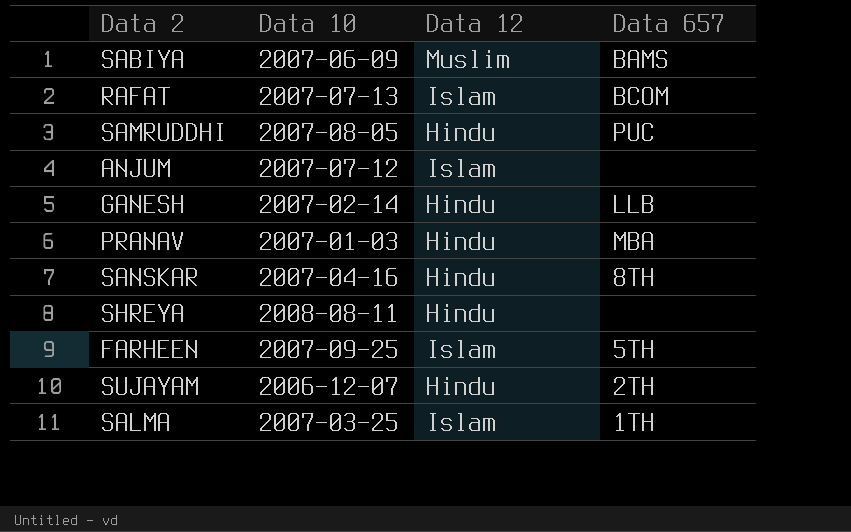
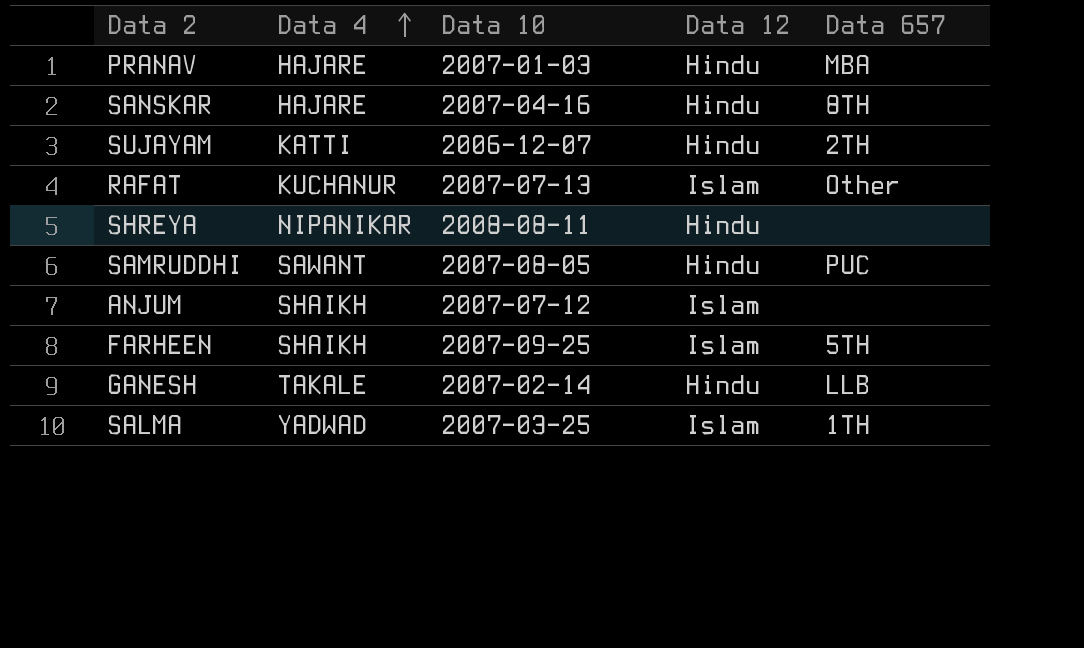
row order: none -> Data 4 ascending
column Data 4 | position: none -> 2
row SABIYA: 2007-06-09 | Muslim | BAMS -> none
RAFAT | Data 657: BCOM -> Other

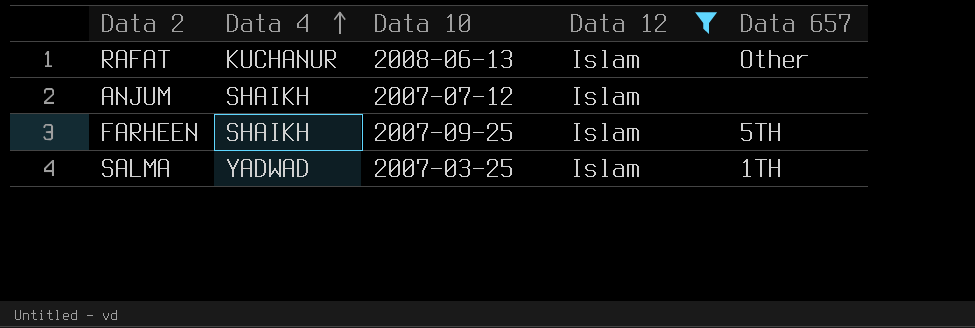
filter: none -> Data 12 = Islam
RAFAT | Data 10: 2007-07-13 -> 2008-06-13

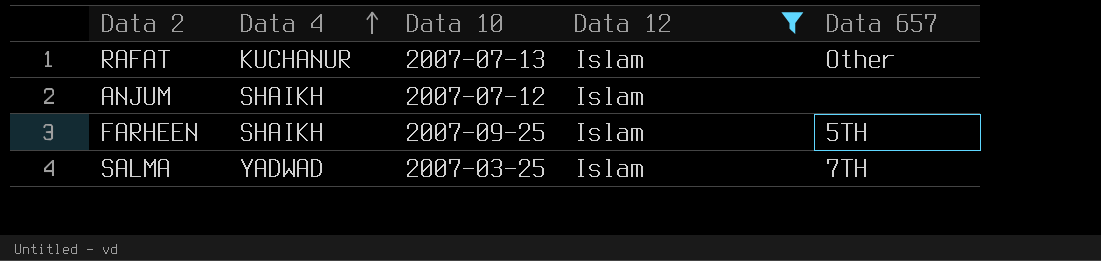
RAFAT | Data 10: 2008-06-13 -> 2007-07-13
SALMA | Data 657: 1TH -> 7TH

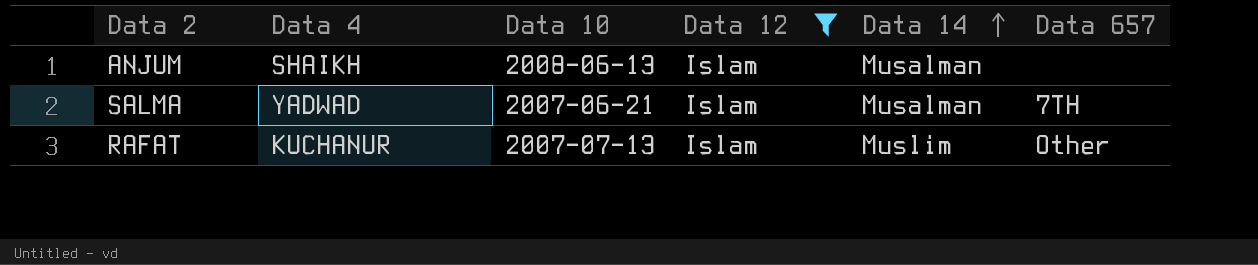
row order: Data 4 ascending -> Data 14 ascending
column Data 14 | position: none -> 5
row FARHEEN: SHAIKH | 2007-09-25 | Islam | 5TH -> none
ANJUM | Data 10: 2007-07-12 -> 2008-06-13
SALMA | Data 10: 2007-03-25 -> 2007-06-21

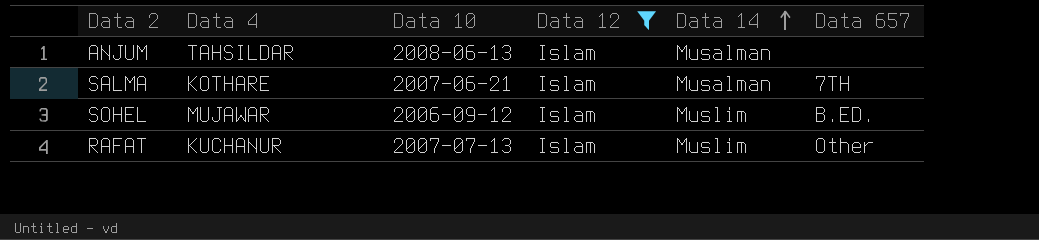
ANJUM | Data 4: SHAIKH -> TAHSILDAR
SALMA | Data 4: YADWAD -> KOTHARE
row SOHEL: none -> MUJAWAR | 2006-09-12 | Islam | Muslim | B.ED.

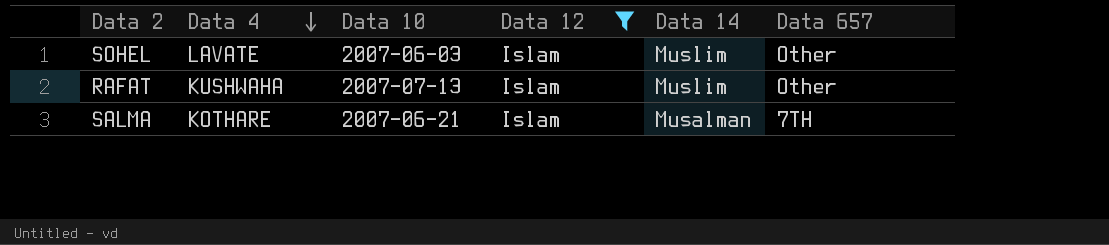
row order: Data 14 ascending -> Data 4 descending
row ANJUM: TAHSILDAR | 2008-06-13 | Islam | Musalman | none -> none
SOHEL | Data 4: MUJAWAR -> LAVATE
SOHEL | Data 10: 2006-09-12 -> 2007-06-03
SOHEL | Data 657: B.ED. -> Other
RAFAT | Data 4: KUCHANUR -> KUSHWAHA

